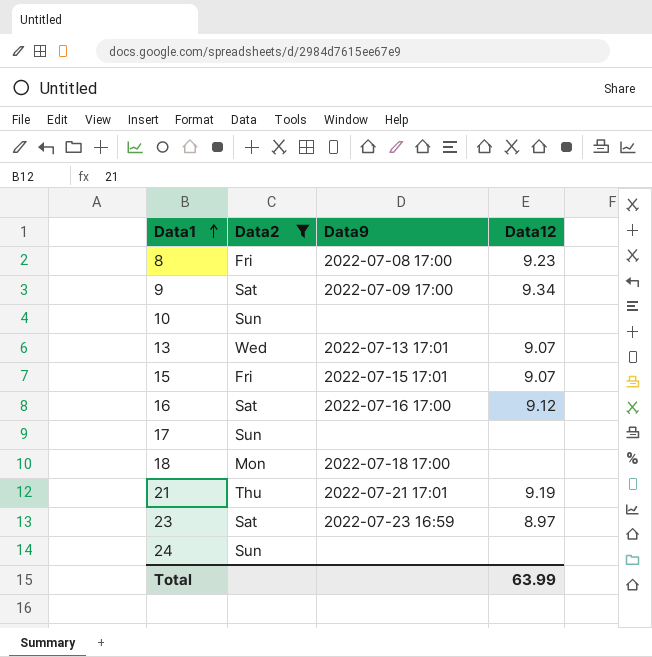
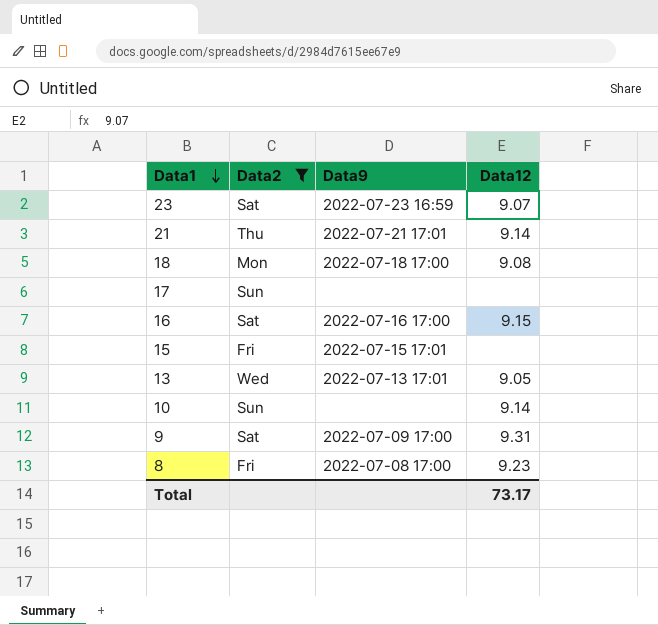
row order: Data1 ascending -> Data1 descending
row 24: Sun | none | none -> none
23 | Data12: 8.97 -> 9.07
21 | Data12: 9.19 -> 9.14
18 | Data12: none -> 9.08
16 | Data12: 9.12 -> 9.15
15 | Data12: 9.07 -> none
13 | Data12: 9.07 -> 9.05
10 | Data12: none -> 9.14
9 | Data12: 9.34 -> 9.31
Total | Data12: 63.99 -> 73.17

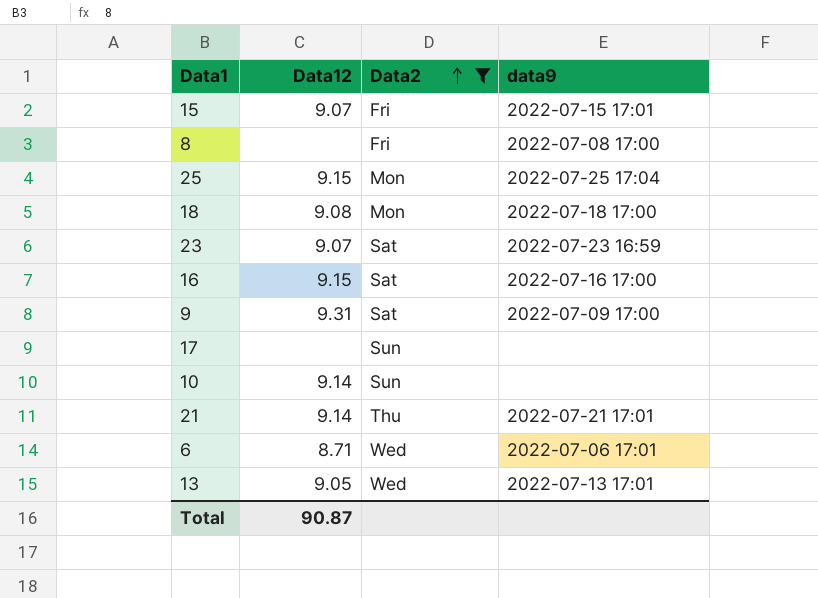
row order: Data1 descending -> Data2 ascending
column Data12 | position: 4 -> 2
column name: Data9 -> data9
15 | Data12: none -> 9.07
8 | Data12: 9.23 -> none
row 25: none -> 9.15 | Mon | 2022-07-25 17:04
row 6: none -> 8.71 | Wed | 2022-07-06 17:01
Total | Data12: 73.17 -> 90.87

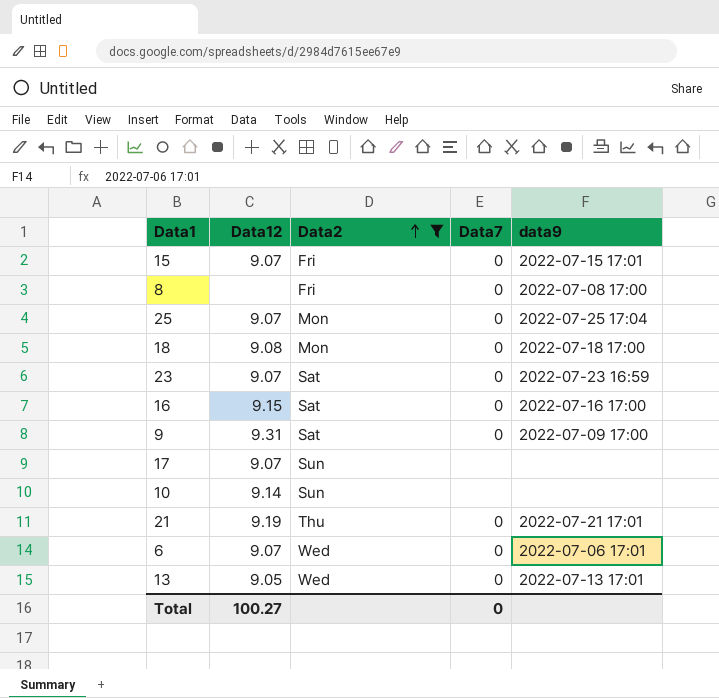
column Data7 | position: none -> 4
25 | Data12: 9.15 -> 9.07
17 | Data12: none -> 9.07
21 | Data12: 9.14 -> 9.19
6 | Data12: 8.71 -> 9.07
Total | Data12: 90.87 -> 100.27

